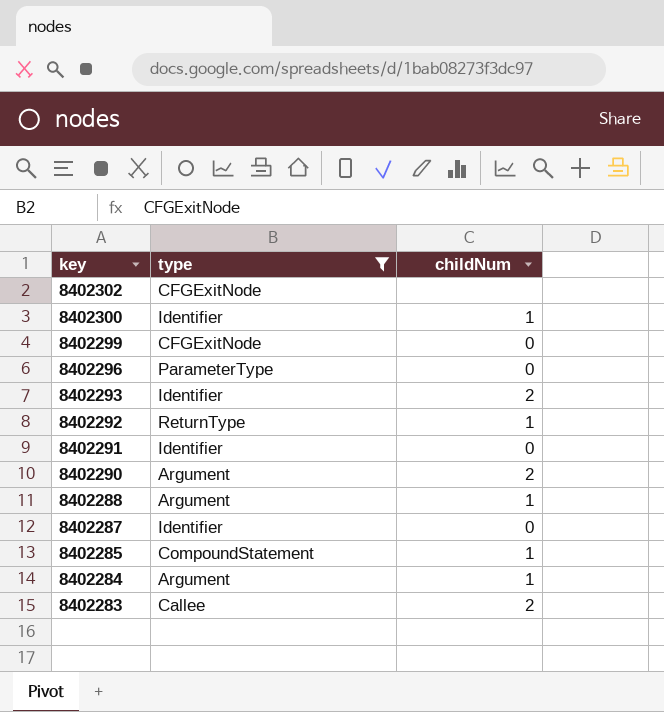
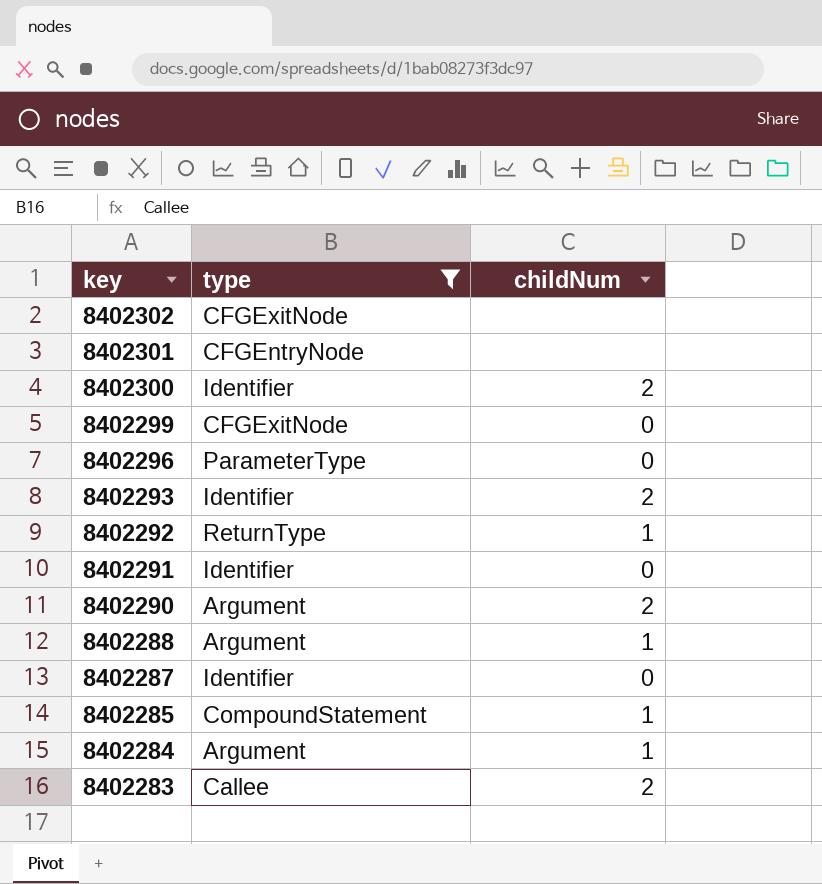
row 8402301: none -> CFGEntryNode | none
8402300 | childNum: 1 -> 2

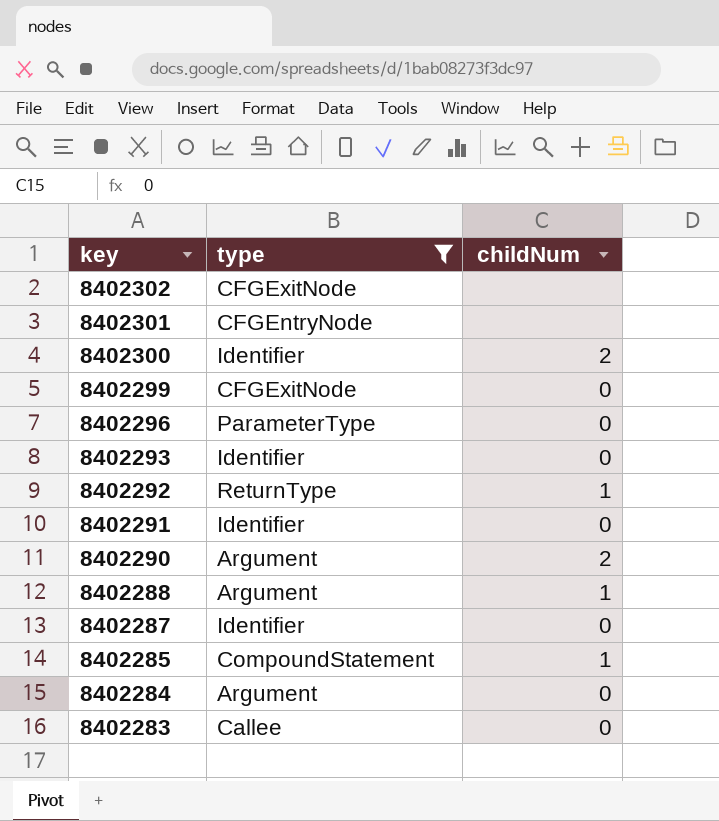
8402293 | childNum: 2 -> 0
8402284 | childNum: 1 -> 0
8402283 | childNum: 2 -> 0

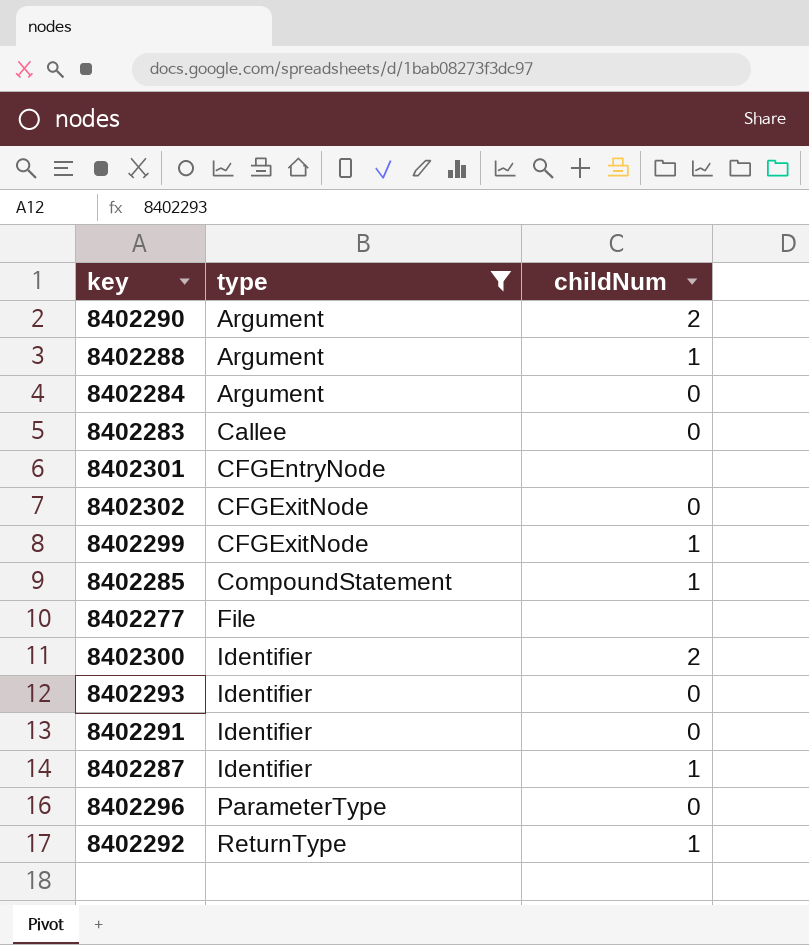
row order: key descending -> type ascending
8402302 | childNum: none -> 0
8402299 | childNum: 0 -> 1
row 8402277: none -> File | none
8402287 | childNum: 0 -> 1

